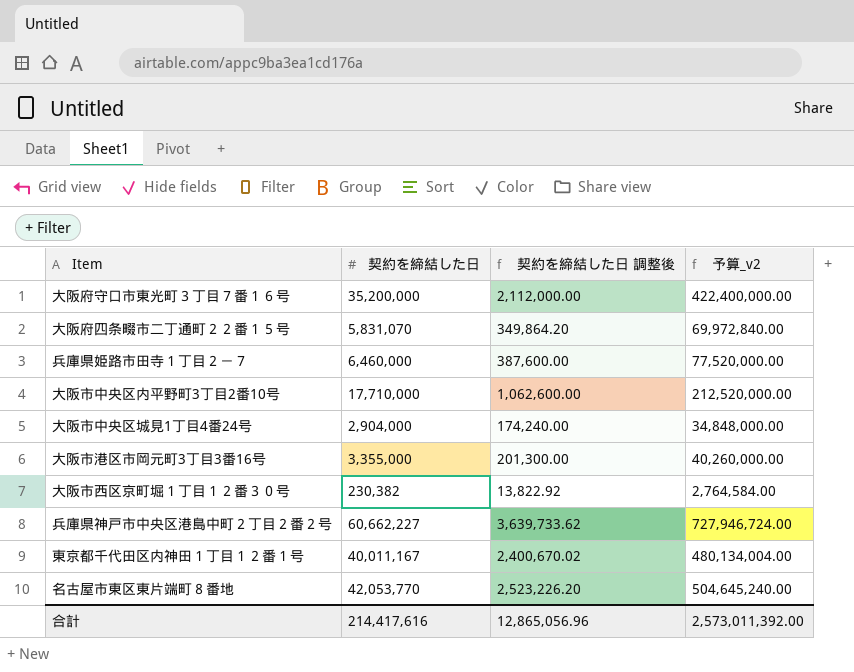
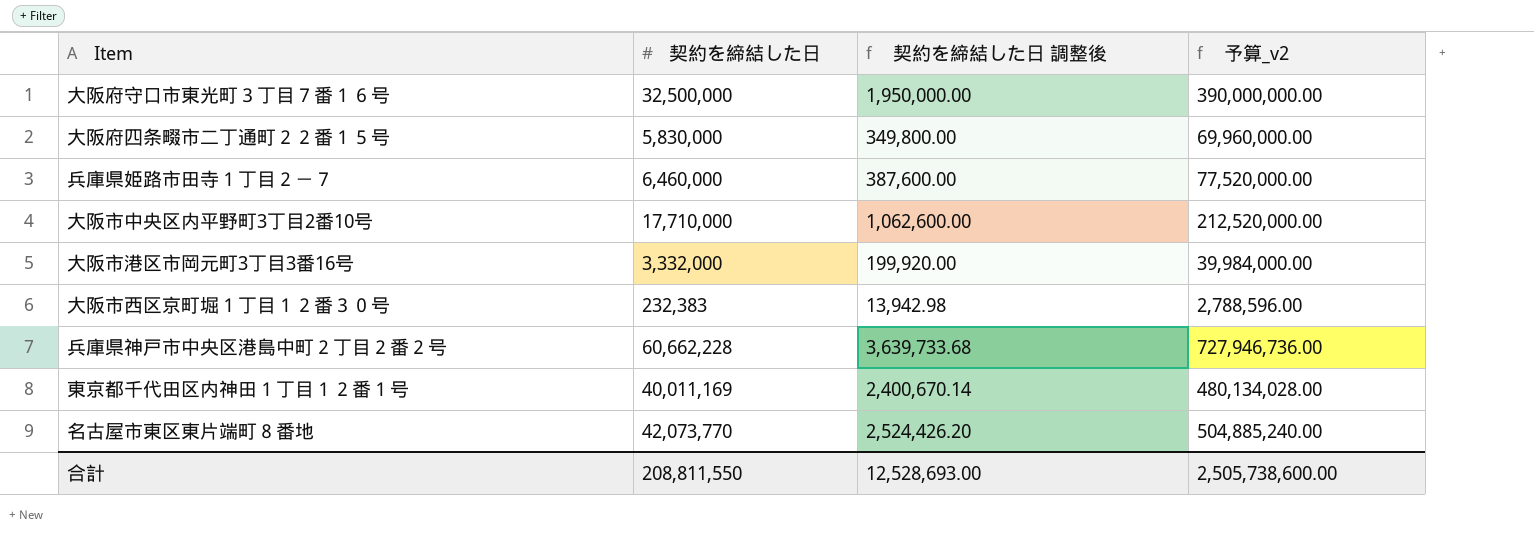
row 大阪市中央区城見1丁目4番24号: 2,904,000 | 174,240.00 | 34,848,000.00 -> none
大阪府守口市東光町３丁目７番１６号 | 契約を締結した日: 35,200,000 -> 32,500,000
大阪府守口市東光町３丁目７番１６号 | 契約を締結した日 調整後: 2,112,000.00 -> 1,950,000.00
大阪府守口市東光町３丁目７番１６号 | 予算_v2: 422,400,000.00 -> 390,000,000.00
大阪府四条畷市二丁通町２２番１５号 | 契約を締結した日: 5,831,070 -> 5,830,000
大阪府四条畷市二丁通町２２番１５号 | 契約を締結した日 調整後: 349,864.20 -> 349,800.00
大阪府四条畷市二丁通町２２番１５号 | 予算_v2: 69,972,840.00 -> 69,960,000.00
大阪市港区市岡元町3丁目3番16号 | 契約を締結した日: 3,355,000 -> 3,332,000
大阪市港区市岡元町3丁目3番16号 | 契約を締結した日 調整後: 201,300.00 -> 199,920.00
大阪市港区市岡元町3丁目3番16号 | 予算_v2: 40,260,000.00 -> 39,984,000.00
大阪市西区京町堀１丁目１２番３０号 | 契約を締結した日: 230,382 -> 232,383
大阪市西区京町堀１丁目１２番３０号 | 契約を締結した日 調整後: 13,822.92 -> 13,942.98
大阪市西区京町堀１丁目１２番３０号 | 予算_v2: 2,764,584.00 -> 2,788,596.00
兵庫県神戸市中央区港島中町２丁目２番２号 | 契約を締結した日: 60,662,227 -> 60,662,228
兵庫県神戸市中央区港島中町２丁目２番２号 | 契約を締結した日 調整後: 3,639,733.62 -> 3,639,733.68
兵庫県神戸市中央区港島中町２丁目２番２号 | 予算_v2: 727,946,724.00 -> 727,946,736.00
東京都千代田区内神田１丁目１２番１号 | 契約を締結した日: 40,011,167 -> 40,011,169
東京都千代田区内神田１丁目１２番１号 | 契約を締結した日 調整後: 2,400,670.02 -> 2,400,670.14
東京都千代田区内神田１丁目１２番１号 | 予算_v2: 480,134,004.00 -> 480,134,028.00
名古屋市東区東片端町８番地 | 契約を締結した日: 42,053,770 -> 42,073,770
名古屋市東区東片端町８番地 | 契約を締結した日 調整後: 2,523,226.20 -> 2,524,426.20
名古屋市東区東片端町８番地 | 予算_v2: 504,645,240.00 -> 504,885,240.00
合計 | 契約を締結した日: 214,417,616 -> 208,811,550
合計 | 契約を締結した日 調整後: 12,865,056.96 -> 12,528,693.00
合計 | 予算_v2: 2,573,011,392.00 -> 2,505,738,600.00

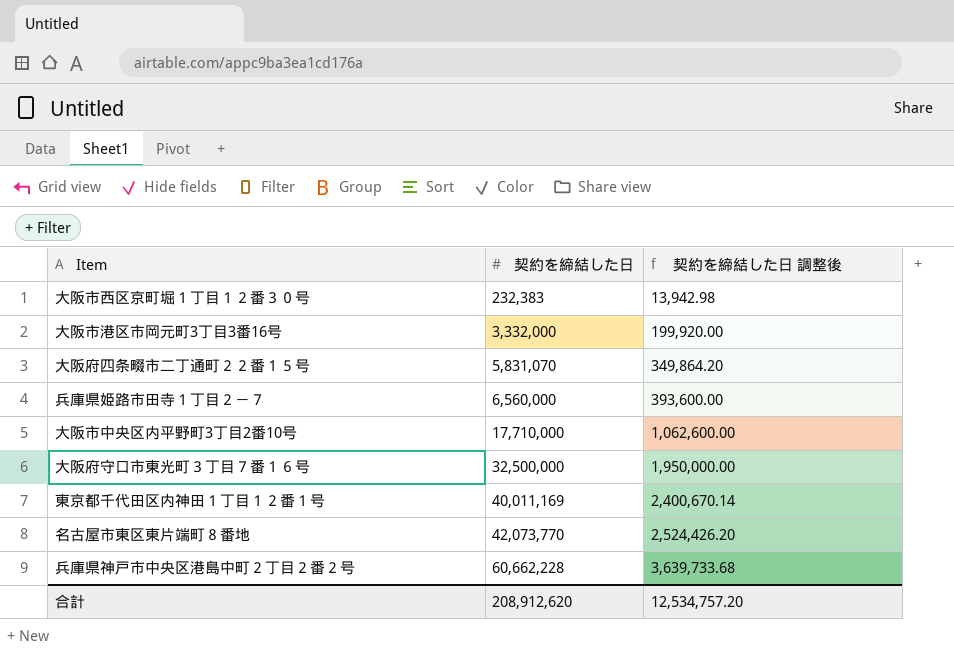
row order: none -> 契約を締結した日 ascending
column 予算_v2 | formula: [契約を締結した日] * 12 -> none
大阪府四条畷市二丁通町２２番１５号 | 契約を締結した日: 5,830,000 -> 5,831,070
大阪府四条畷市二丁通町２２番１５号 | 契約を締結した日 調整後: 349,800.00 -> 349,864.20
兵庫県姫路市田寺１丁目２－７ | 契約を締結した日: 6,460,000 -> 6,560,000
兵庫県姫路市田寺１丁目２－７ | 契約を締結した日 調整後: 387,600.00 -> 393,600.00
合計 | 契約を締結した日: 208,811,550 -> 208,912,620
合計 | 契約を締結した日 調整後: 12,528,693.00 -> 12,534,757.20

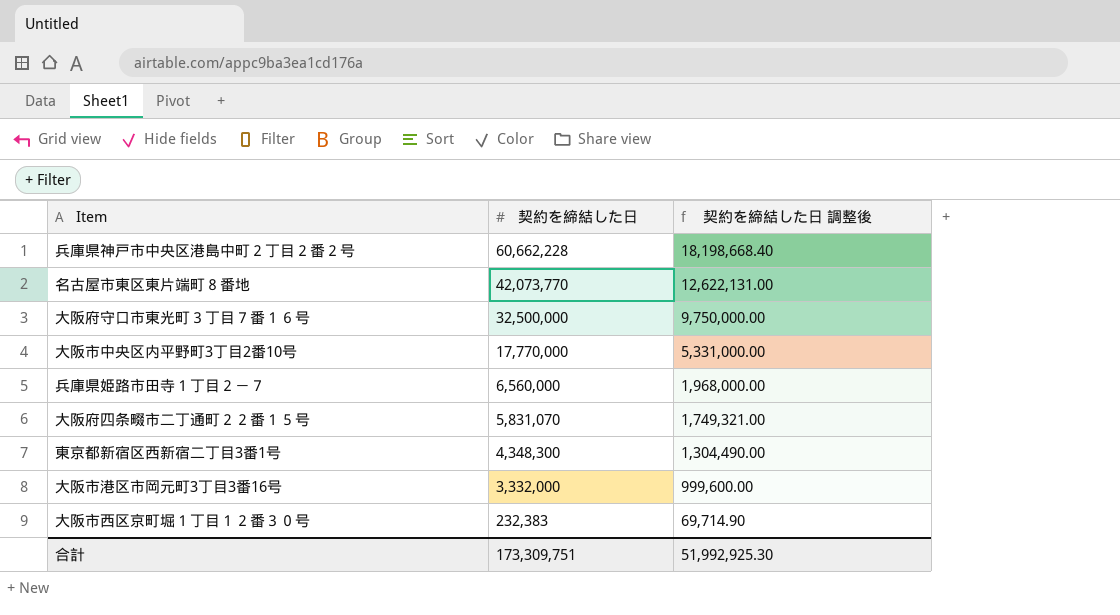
row order: 契約を締結した日 ascending -> 契約を締結した日 descending
column 契約を締結した日 調整後 | formula: [契約を締結した日] * 0.06 -> [契約を締結した日] * 0.3
row 東京都千代田区内神田１丁目１２番１号: 40,011,169 | 2,400,670.14 -> none
大阪市中央区内平野町3丁目2番10号 | 契約を締結した日: 17,710,000 -> 17,770,000
row 東京都新宿区西新宿二丁目3番1号: none -> 4,348,300 | 1,304,490.00
合計 | 契約を締結した日: 208,912,620 -> 173,309,751
合計 | 契約を締結した日 調整後: 12,534,757.20 -> 51,992,925.30

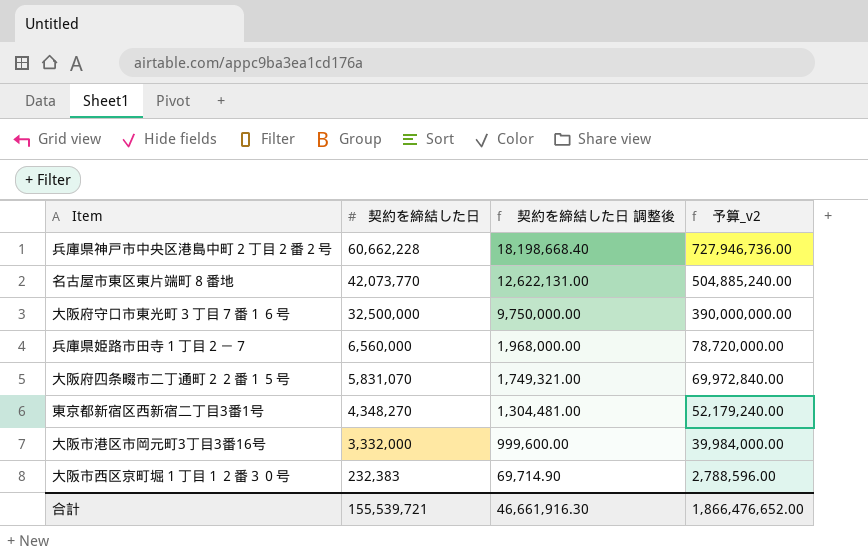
column 予算_v2 | formula: none -> [契約を締結した日] * 12
row 大阪市中央区内平野町3丁目2番10号: 17,770,000 | 5,331,000.00 -> none
東京都新宿区西新宿二丁目3番1号 | 契約を締結した日: 4,348,300 -> 4,348,270
東京都新宿区西新宿二丁目3番1号 | 契約を締結した日 調整後: 1,304,490.00 -> 1,304,481.00
合計 | 契約を締結した日: 173,309,751 -> 155,539,721
合計 | 契約を締結した日 調整後: 51,992,925.30 -> 46,661,916.30

